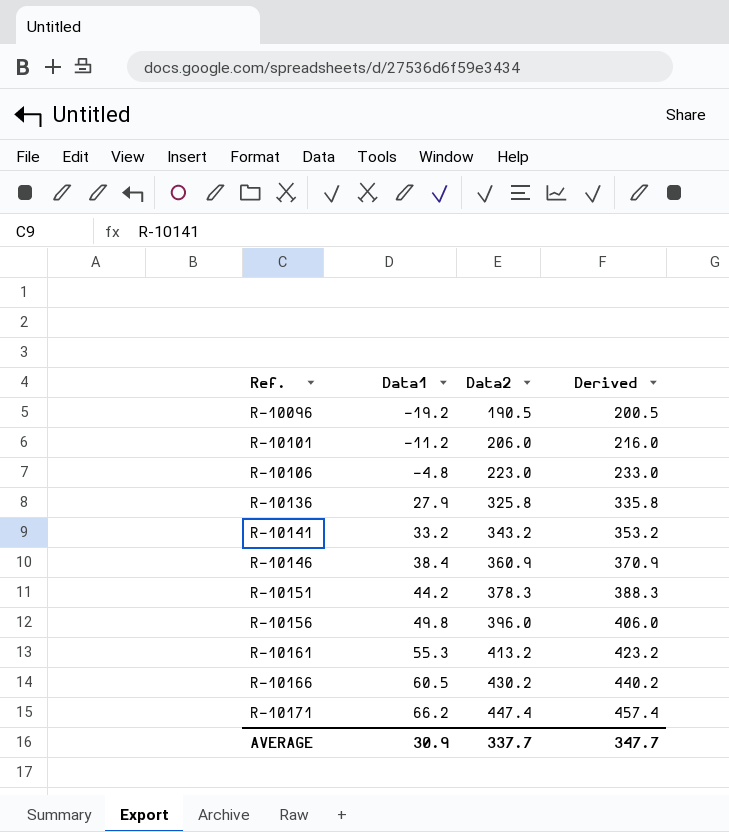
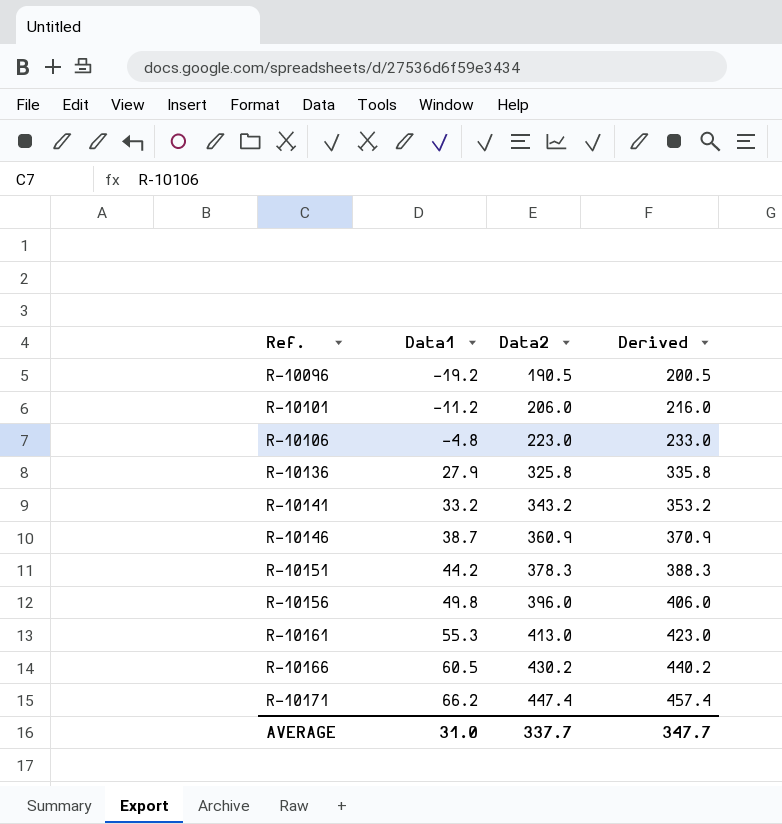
R-10146 | Data1: 38.4 -> 38.7
R-10161 | Data2: 413.2 -> 413.0
R-10161 | Derived: 423.2 -> 423.0
AVERAGE | Data1: 30.9 -> 31.0

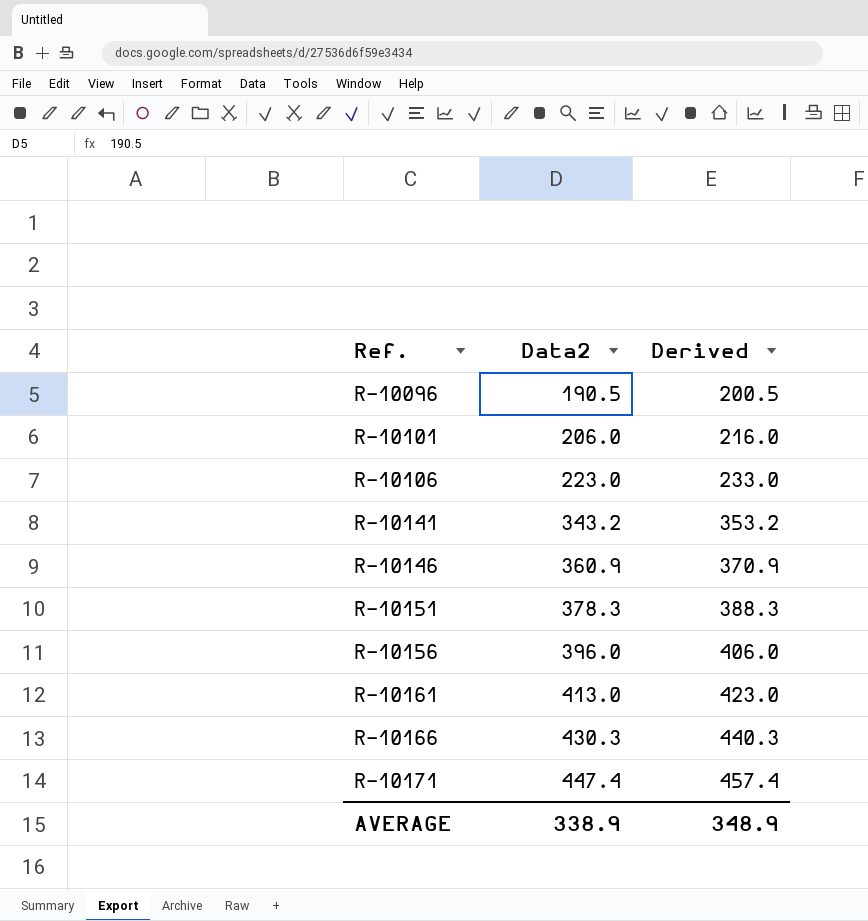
column Data1 | position: 2 -> none
row R-10136: 27.9 | 325.8 | 335.8 -> none
R-10166 | Data2: 430.2 -> 430.3
R-10166 | Derived: 440.2 -> 440.3
AVERAGE | Data2: 337.7 -> 338.9
AVERAGE | Derived: 347.7 -> 348.9

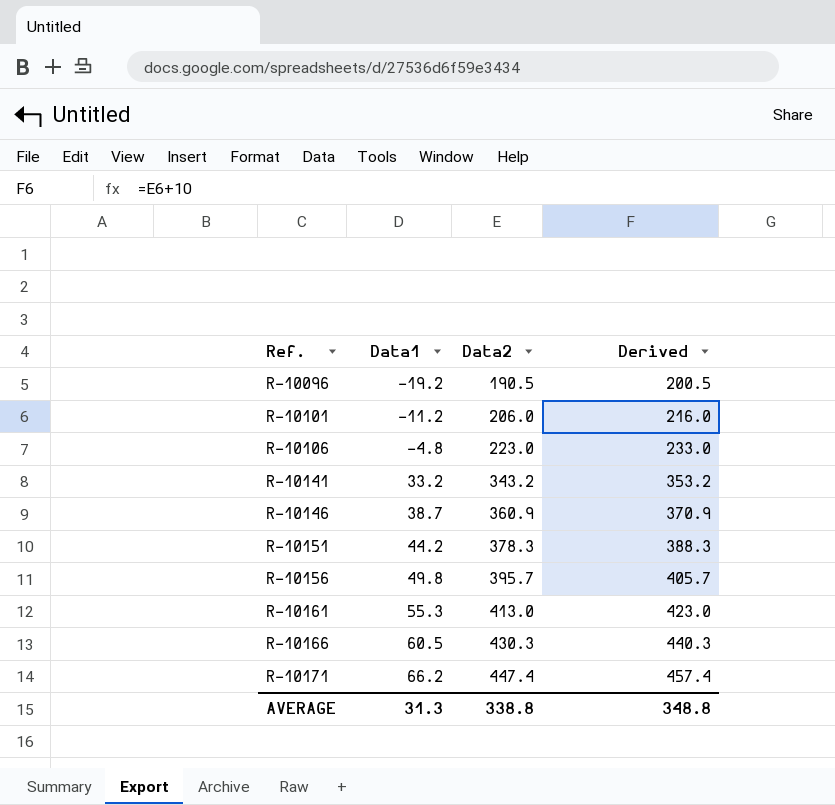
column Data1 | position: none -> 2
R-10156 | Data2: 396.0 -> 395.7
R-10156 | Derived: 406.0 -> 405.7
AVERAGE | Data2: 338.9 -> 338.8
AVERAGE | Derived: 348.9 -> 348.8

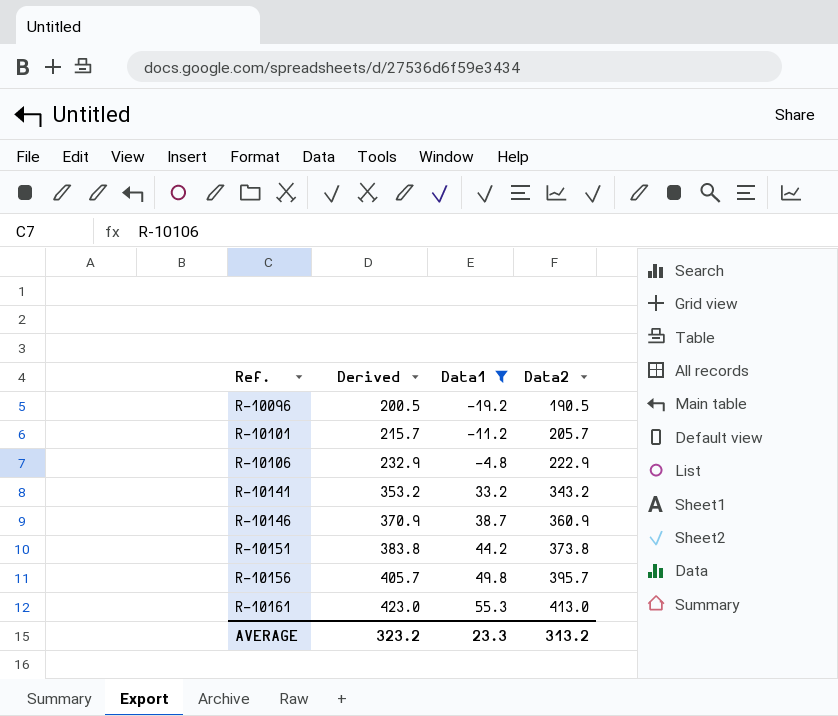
filter: none -> Data1 <= 55.3
column Derived | position: 4 -> 2
R-10101 | Derived: 216.0 -> 215.7
R-10101 | Data2: 206.0 -> 205.7
R-10106 | Derived: 233.0 -> 232.9
R-10106 | Data2: 223.0 -> 222.9
R-10151 | Derived: 388.3 -> 383.8
R-10151 | Data2: 378.3 -> 373.8
AVERAGE | Derived: 348.8 -> 323.2
AVERAGE | Data1: 31.3 -> 23.3
AVERAGE | Data2: 338.8 -> 313.2

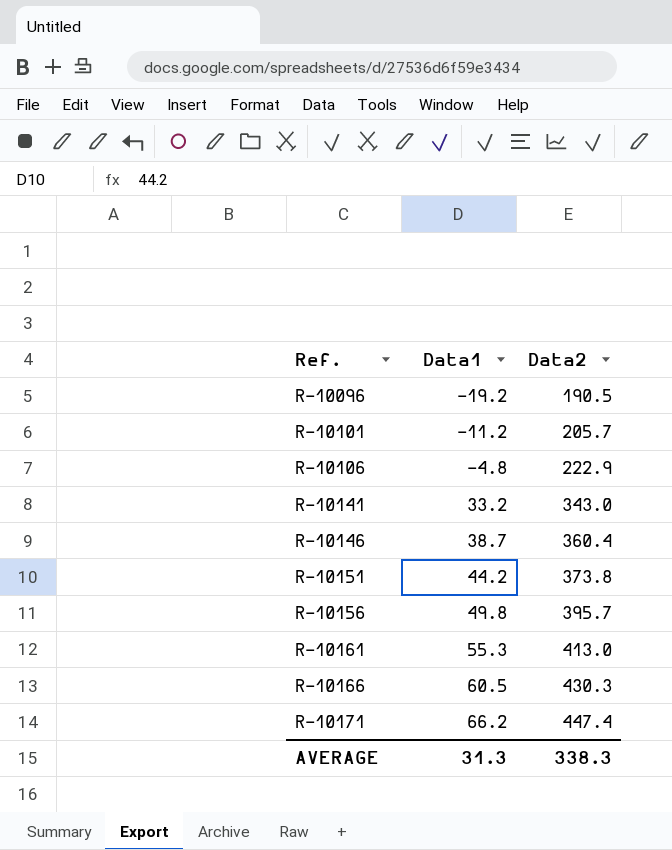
filter: Data1 <= 55.3 -> none
column Derived | formula: [Data2] + 10 -> none
R-10141 | Data2: 343.2 -> 343.0
R-10146 | Data2: 360.9 -> 360.4
AVERAGE | Data1: 23.3 -> 31.3
AVERAGE | Data2: 313.2 -> 338.3

